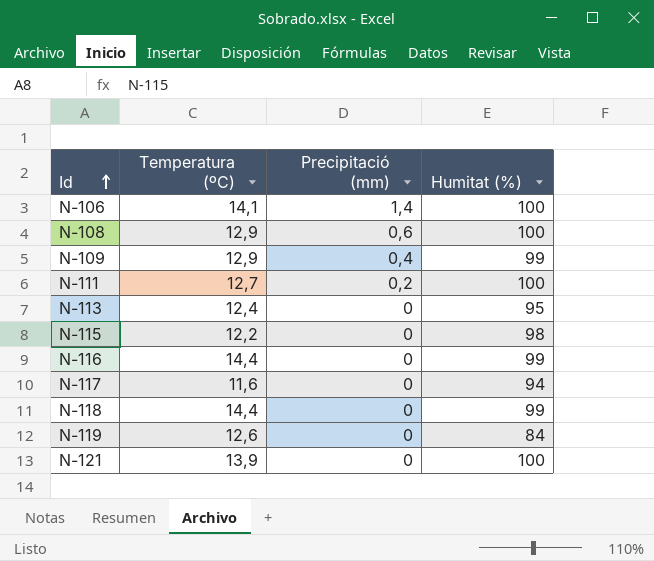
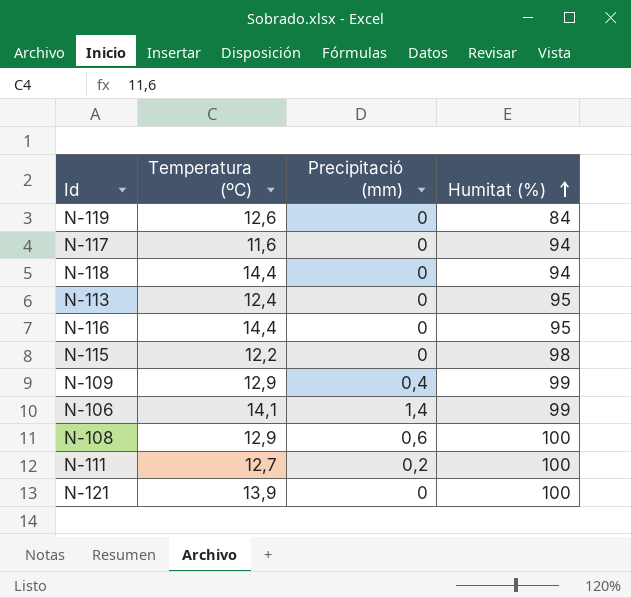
row order: Id ascending -> Humitat (%) ascending
N-118 | Humitat (%): 99 -> 94
N-116 | Humitat (%): 99 -> 95
N-106 | Humitat (%): 100 -> 99

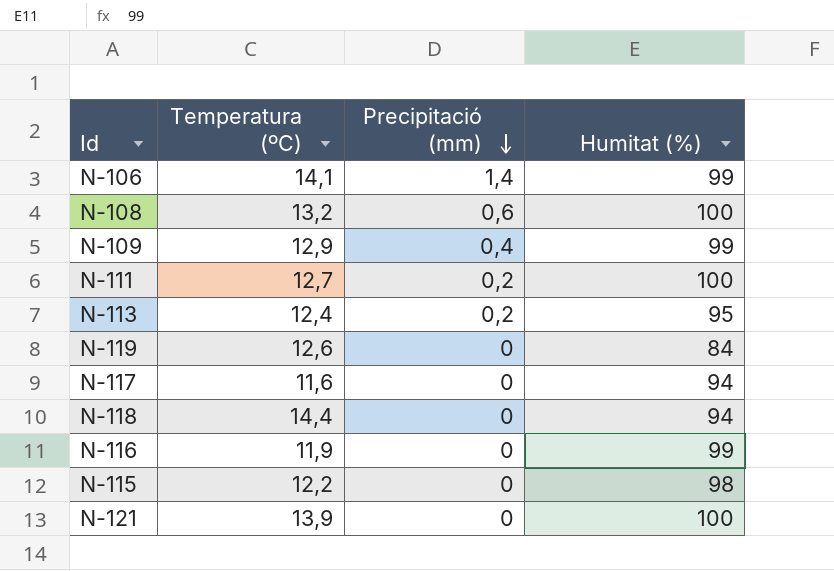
row order: Humitat (%) ascending -> Precipitació (mm) descending
N-108 | Temperatura (ºC): 12,9 -> 13,2
N-113 | Precipitació (mm): 0 -> 0,2
N-116 | Temperatura (ºC): 14,4 -> 11,9
N-116 | Humitat (%): 95 -> 99

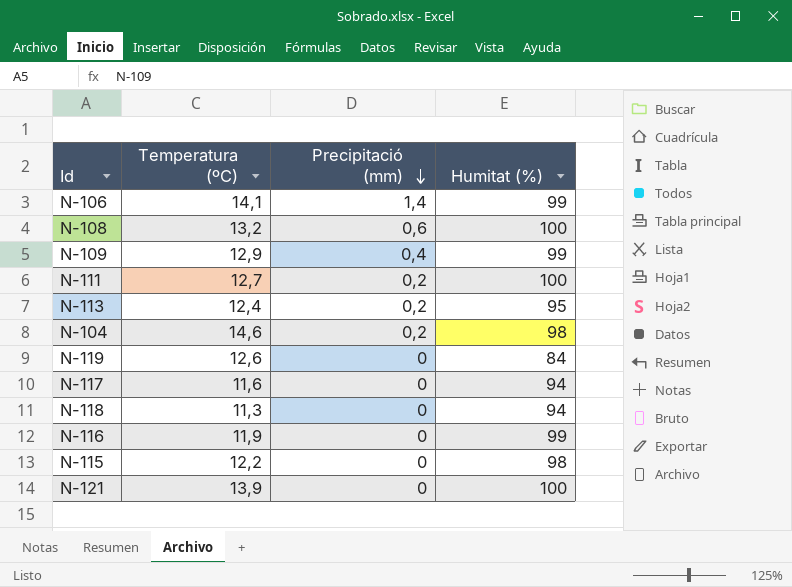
row N-104: none -> 14,6 | 0,2 | 98
N-118 | Temperatura (ºC): 14,4 -> 11,3

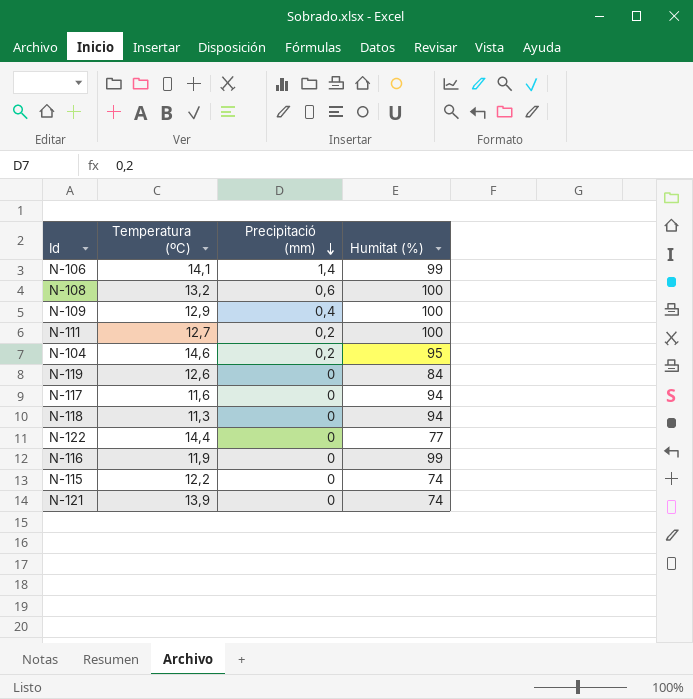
row N-113: 12,4 | 0,2 | 95 -> none
N-109 | Humitat (%): 99 -> 100
N-104 | Humitat (%): 98 -> 95
row N-122: none -> 14,4 | 0 | 77
N-115 | Humitat (%): 98 -> 74
N-121 | Humitat (%): 100 -> 74

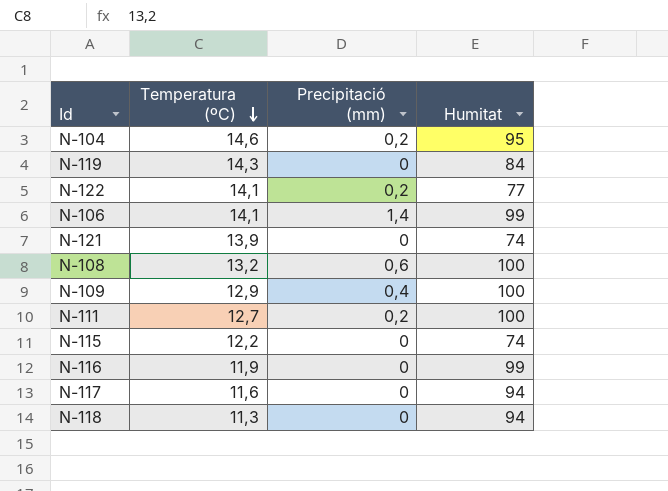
row order: Precipitació (mm) descending -> Temperatura (ºC) descending
column name: Humitat (%) -> Humitat
N-119 | Temperatura (ºC): 12,6 -> 14,3
N-122 | Temperatura (ºC): 14,4 -> 14,1
N-122 | Precipitació (mm): 0 -> 0,2

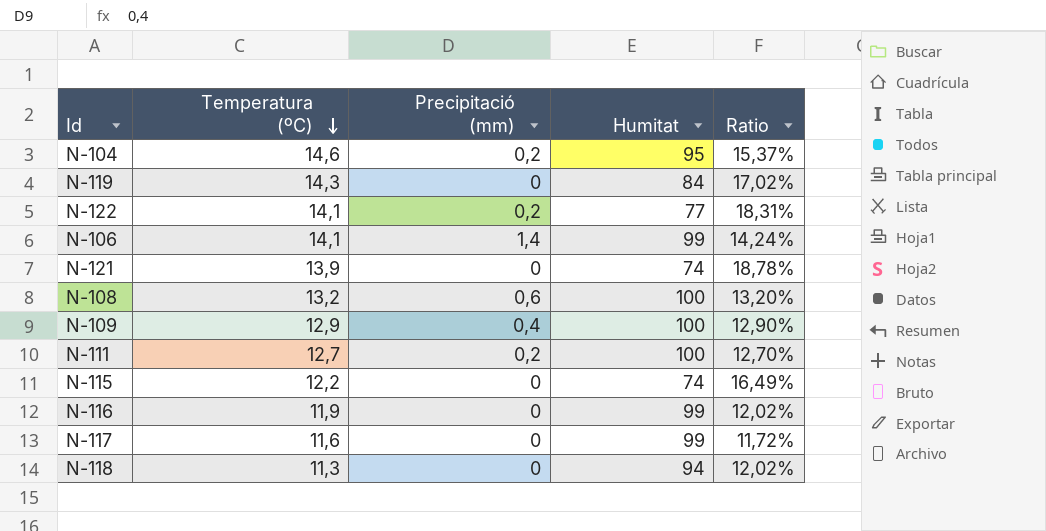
column Ratio | formula: none -> [Temperatura (ºC)] / [Humitat]
N-117 | Humitat: 94 -> 99

